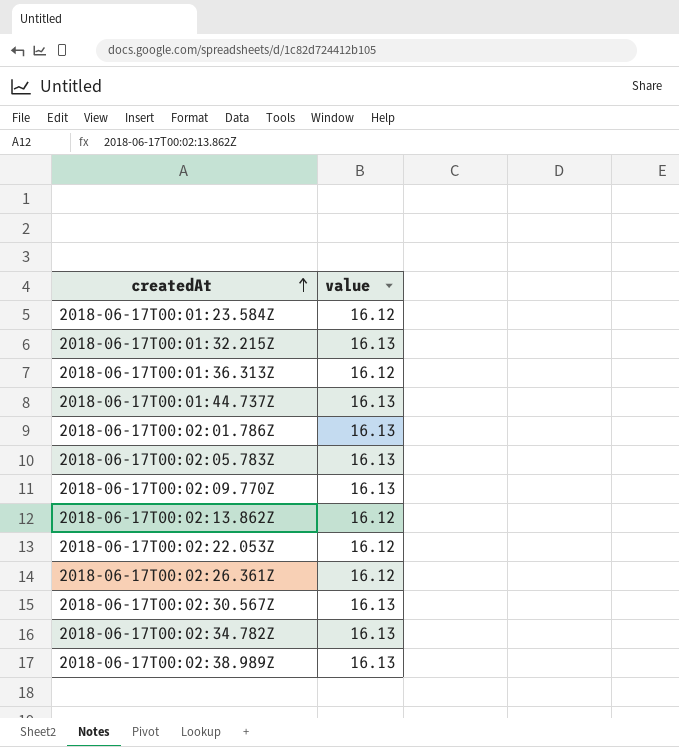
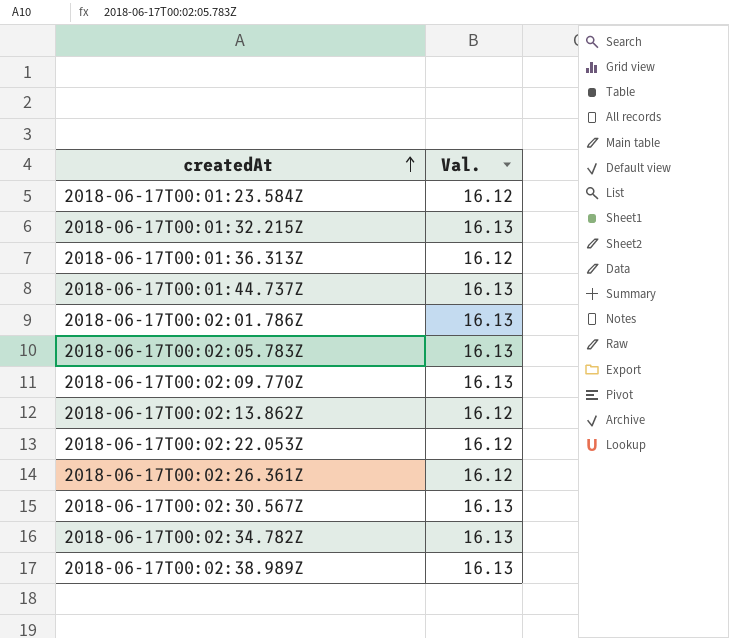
column name: value -> Val.

